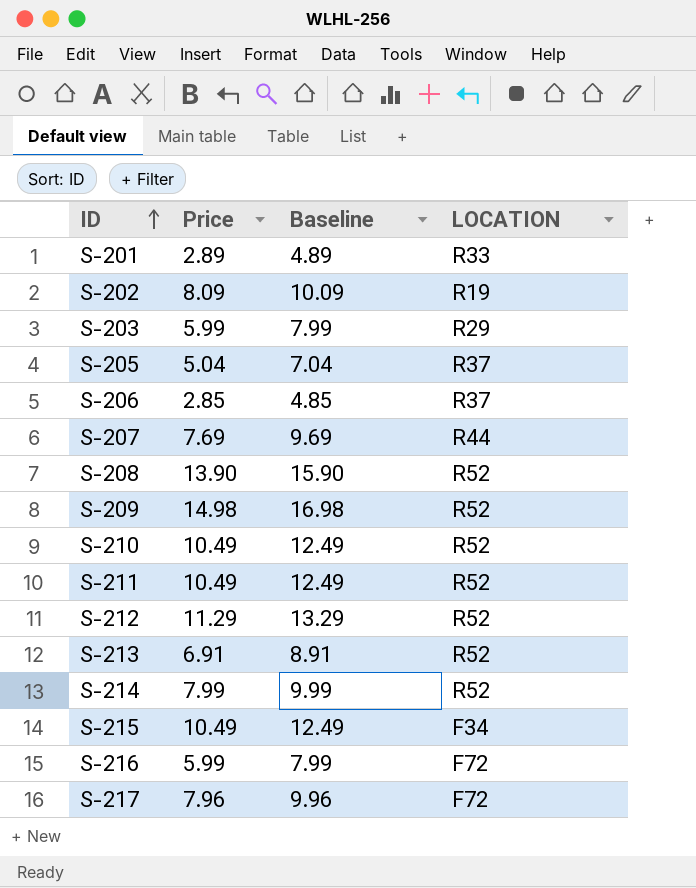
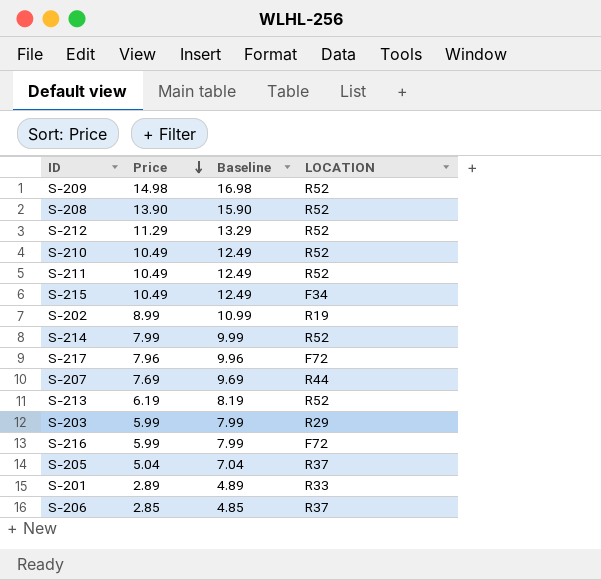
row order: ID ascending -> Price descending
S-202 | Price: 8.09 -> 8.99
S-202 | Baseline: 10.09 -> 10.99
S-213 | Price: 6.91 -> 6.19
S-213 | Baseline: 8.91 -> 8.19

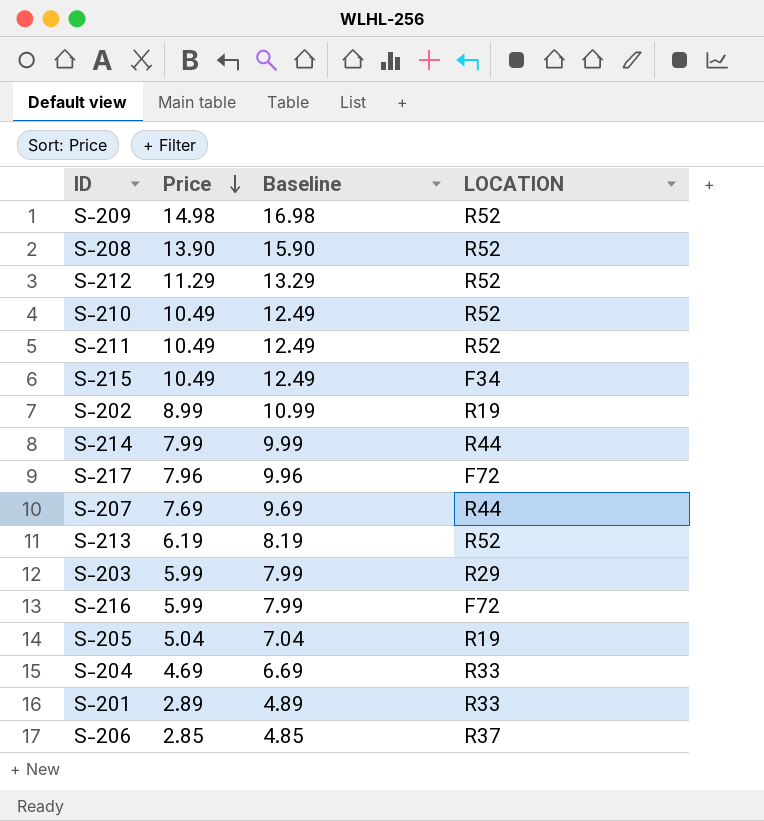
S-214 | LOCATION: R52 -> R44
S-205 | LOCATION: R37 -> R19
row S-204: none -> 4.69 | 6.69 | R33

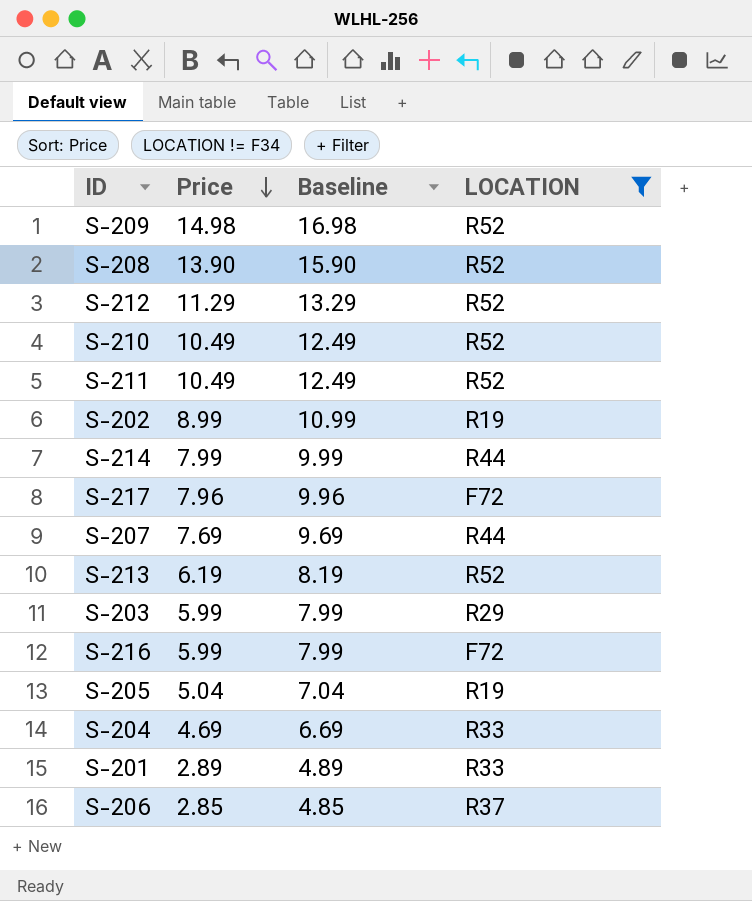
filter: none -> LOCATION != F34

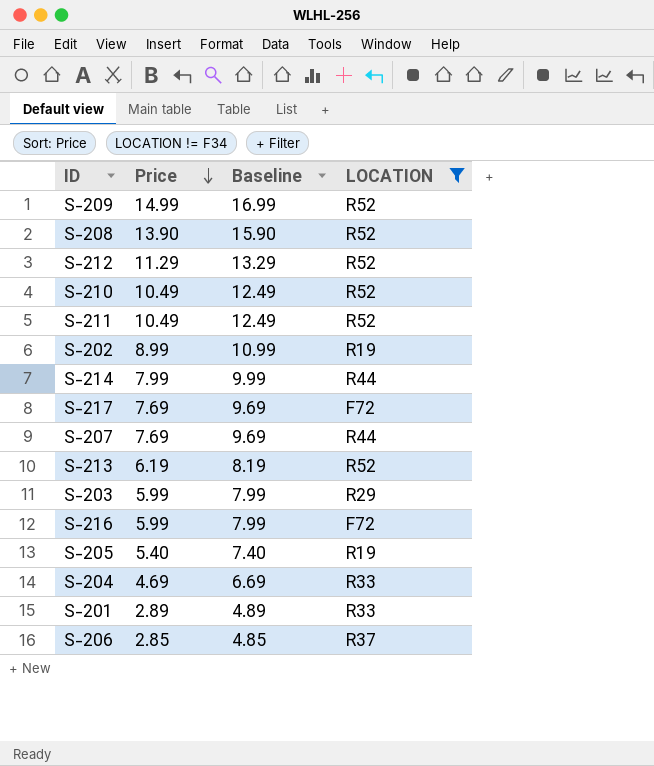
S-209 | Price: 14.98 -> 14.99
S-209 | Baseline: 16.98 -> 16.99
S-217 | Price: 7.96 -> 7.69
S-217 | Baseline: 9.96 -> 9.69
S-205 | Price: 5.04 -> 5.40
S-205 | Baseline: 7.04 -> 7.40

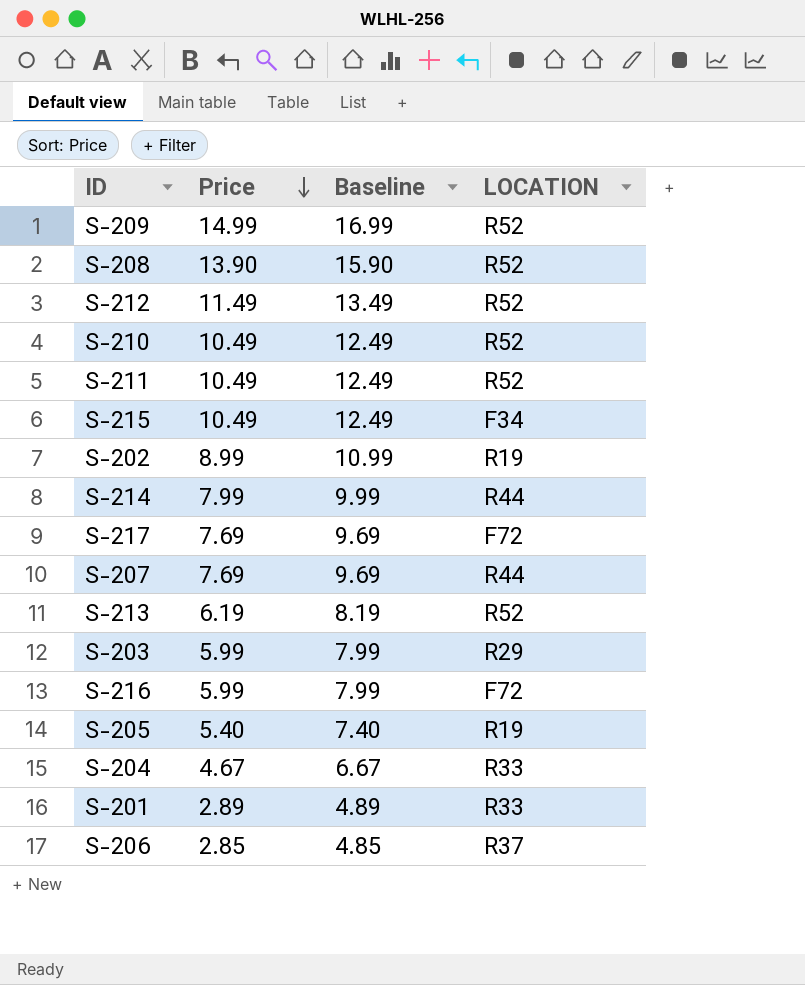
filter: LOCATION != F34 -> none
S-212 | Price: 11.29 -> 11.49
S-212 | Baseline: 13.29 -> 13.49
S-204 | Price: 4.69 -> 4.67
S-204 | Baseline: 6.69 -> 6.67

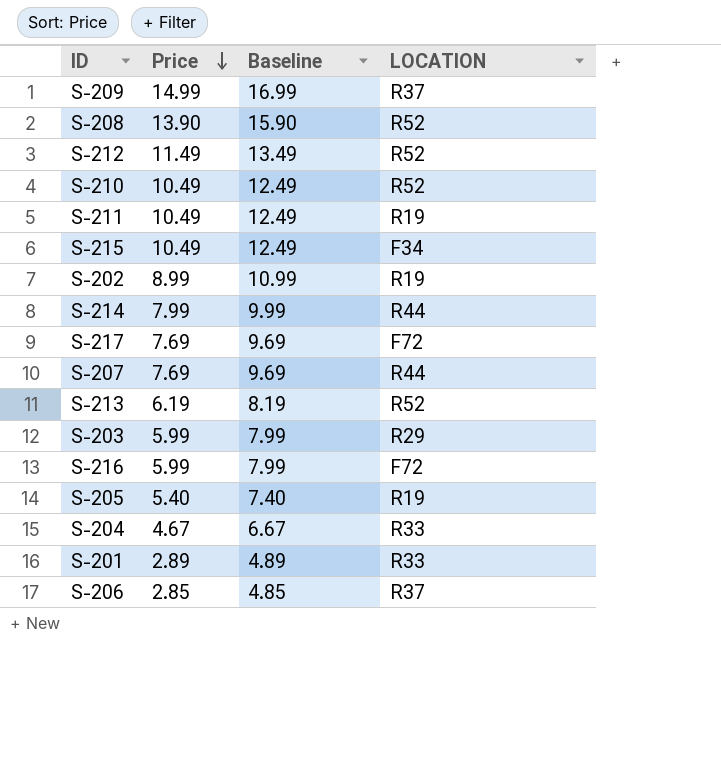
S-209 | LOCATION: R52 -> R37
S-211 | LOCATION: R52 -> R19

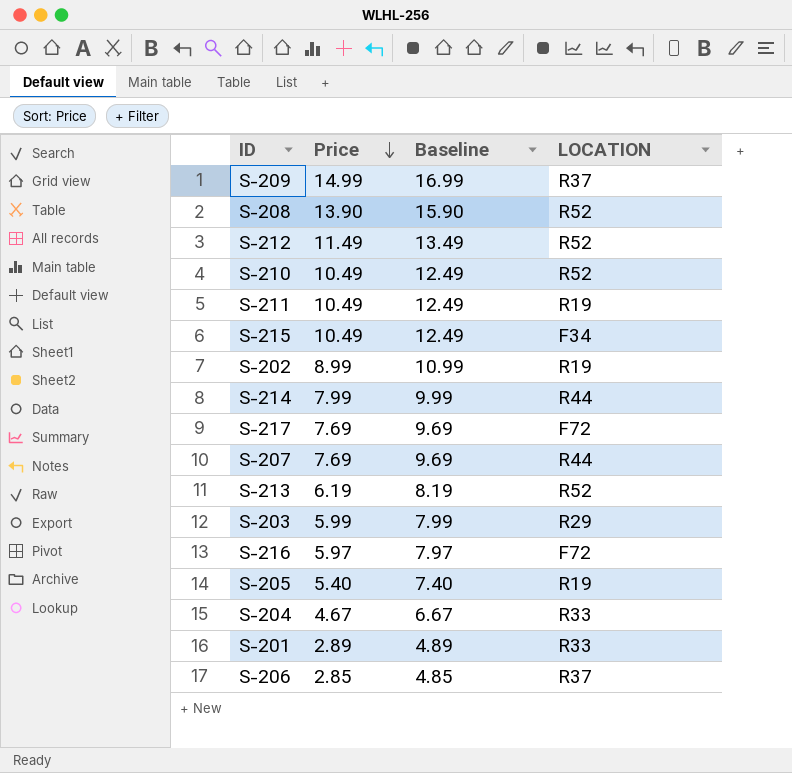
S-216 | Price: 5.99 -> 5.97
S-216 | Baseline: 7.99 -> 7.97

